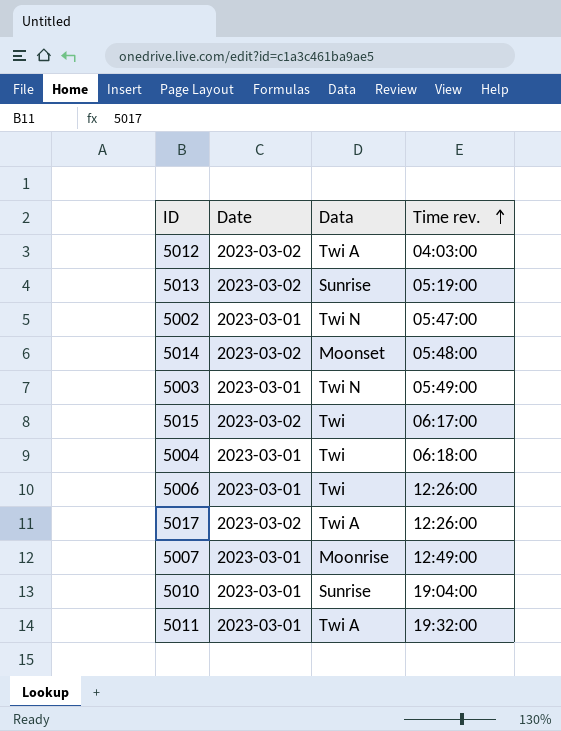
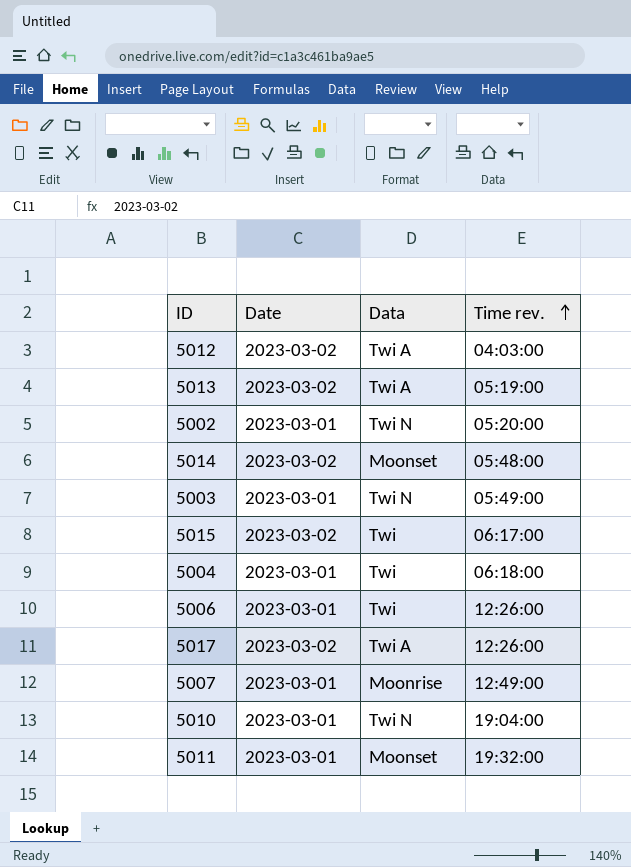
5013 | Data: Sunrise -> Twi A
5002 | Time rev.: 05:47:00 -> 05:20:00
5010 | Data: Sunrise -> Twi N
5011 | Data: Twi A -> Moonset

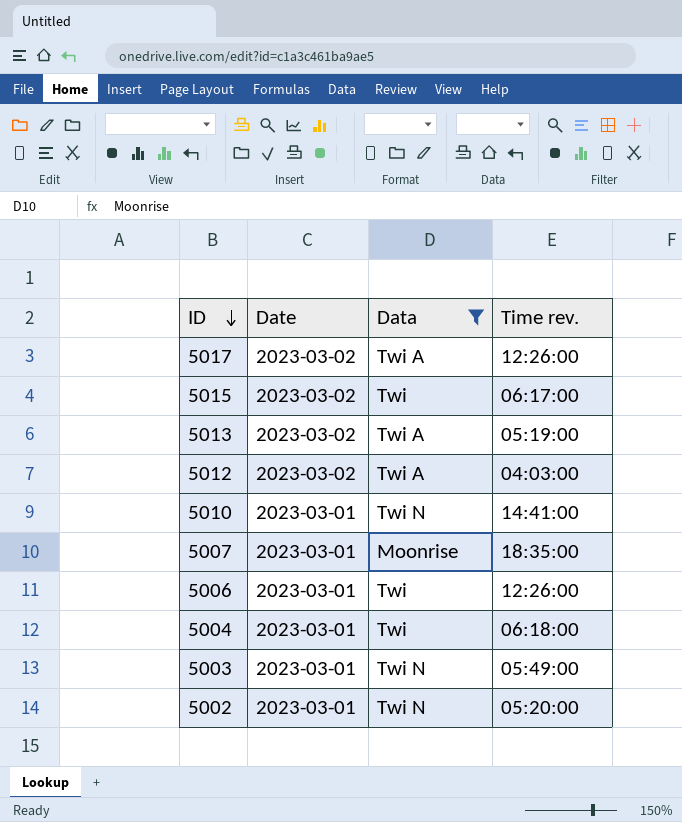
filter: none -> Data != Moonset
row order: Time rev. ascending -> ID descending
5010 | Time rev.: 19:04:00 -> 14:41:00
5007 | Time rev.: 12:49:00 -> 18:35:00

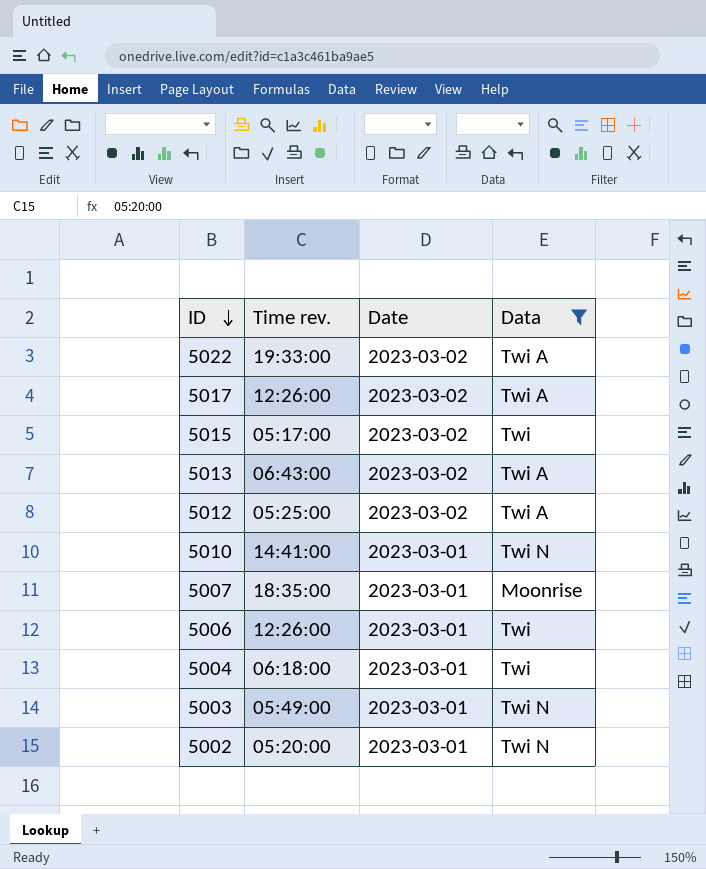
column Time rev. | position: 4 -> 2
row 5022: none -> 19:33:00 | 2023-03-02 | Twi A
5015 | Time rev.: 06:17:00 -> 05:17:00
5013 | Time rev.: 05:19:00 -> 06:43:00
5012 | Time rev.: 04:03:00 -> 05:25:00

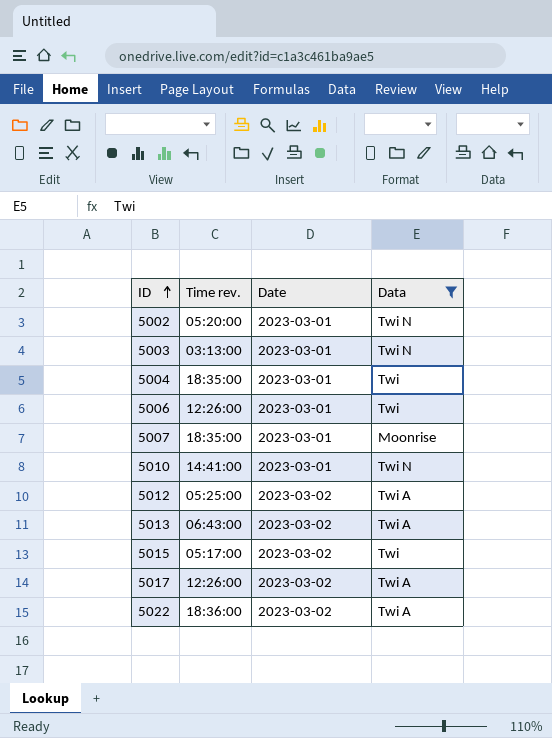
row order: ID descending -> ID ascending
5003 | Time rev.: 05:49:00 -> 03:13:00
5004 | Time rev.: 06:18:00 -> 18:35:00
5022 | Time rev.: 19:33:00 -> 18:36:00

